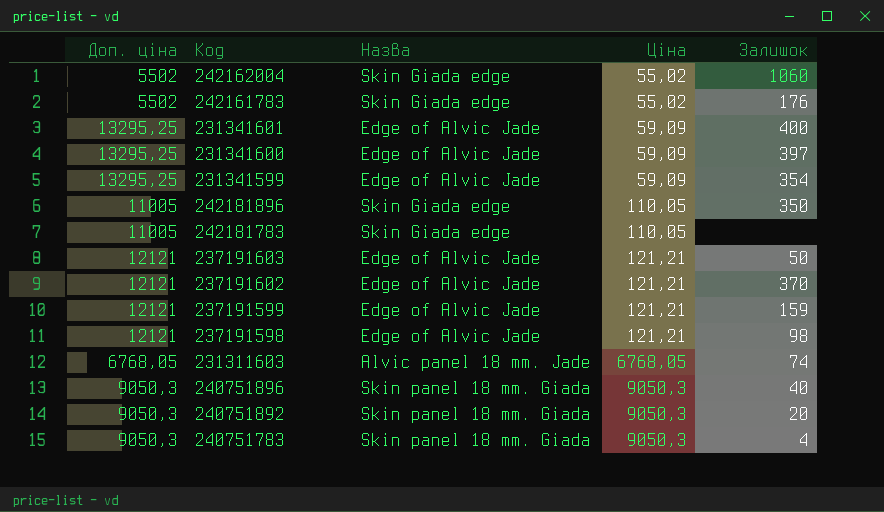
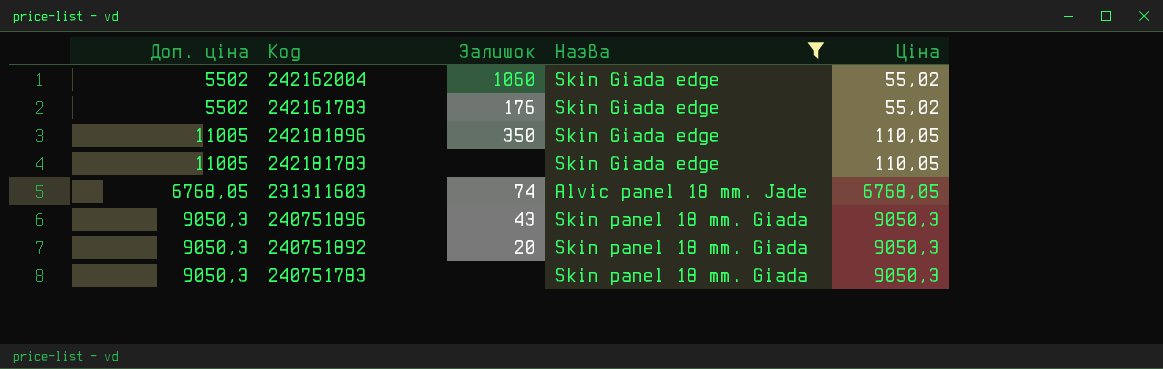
filter: none -> Назва != Edge of Alvic Jade
column Залишок | position: 5 -> 3
240751896 | Залишок: 40 -> 43
240751783 | Залишок: 4 -> none

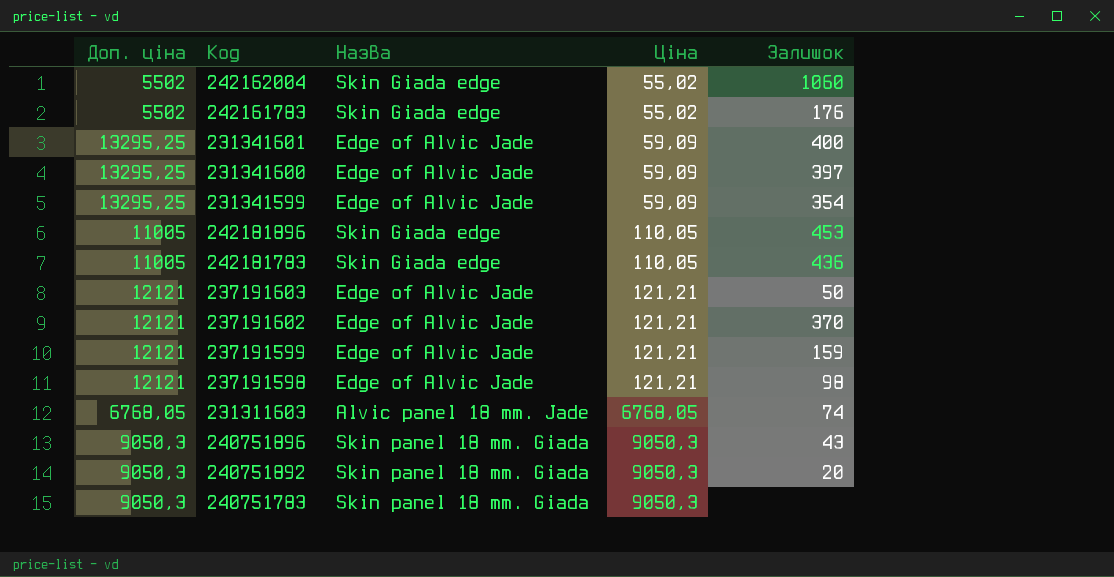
filter: Назва != Edge of Alvic Jade -> none
column Залишок | position: 3 -> 5
242181896 | Залишок: 350 -> 453
242181783 | Залишок: none -> 436

